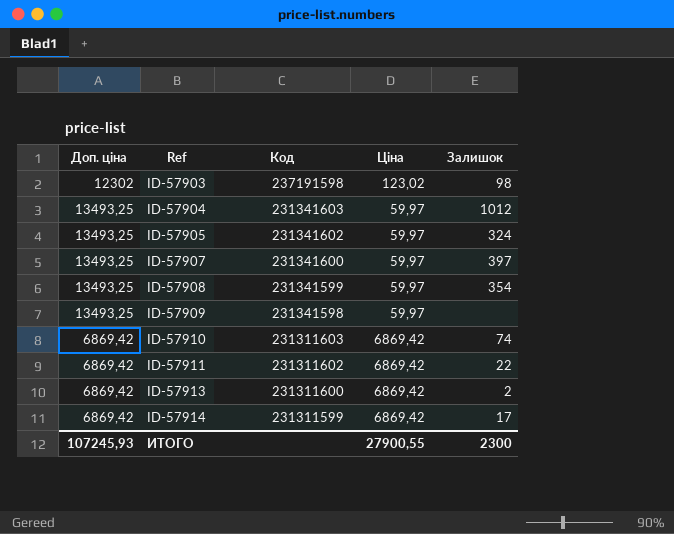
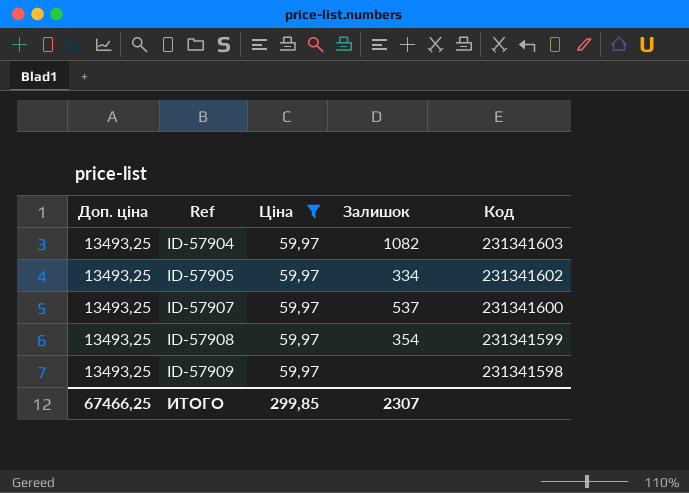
filter: none -> Ціна = 59,97
column Код | position: 3 -> 5
ID-57904 | Залишок: 1012 -> 1082
ID-57905 | Залишок: 324 -> 334
ID-57907 | Залишок: 397 -> 537
ИТОГО | Доп. ціна: 107245,93 -> 67466,25
ИТОГО | Ціна: 27900,55 -> 299,85
ИТОГО | Залишок: 2300 -> 2307

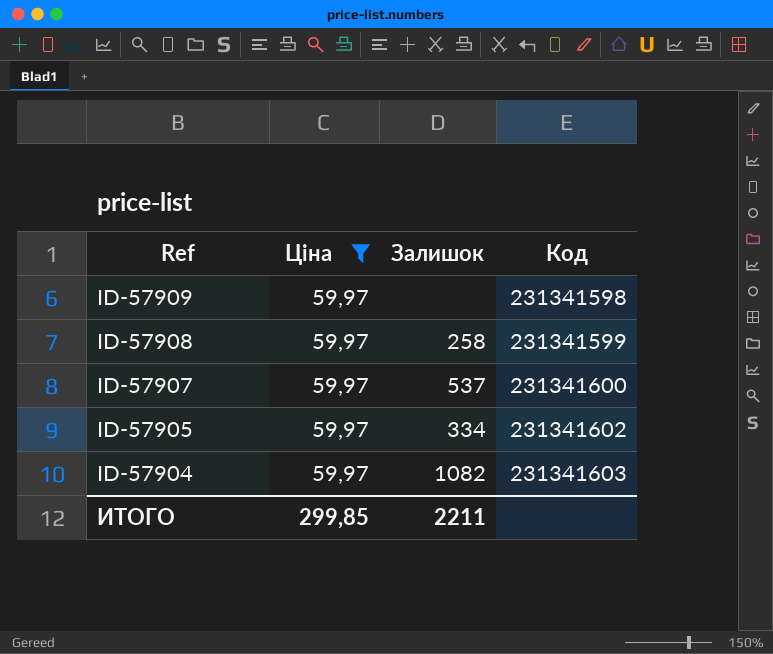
row order: Ref ascending -> Ref descending
column Доп. ціна | position: 1 -> none
ID-57908 | Залишок: 354 -> 258
ИТОГО | Залишок: 2307 -> 2211

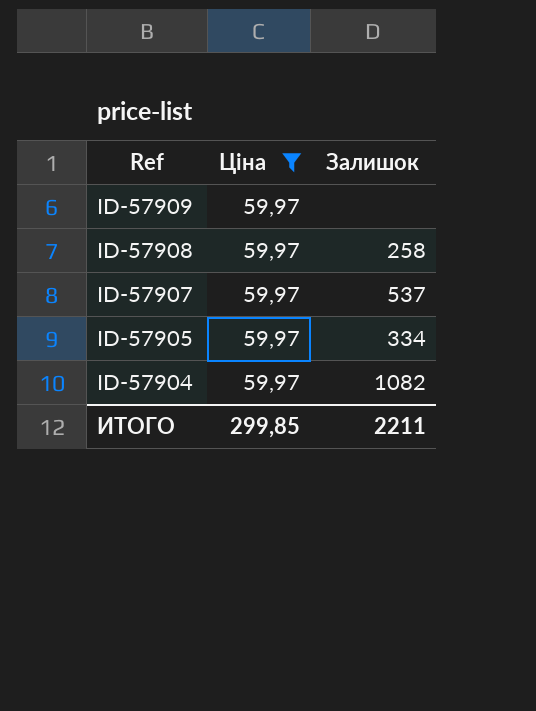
column Код | position: 4 -> none

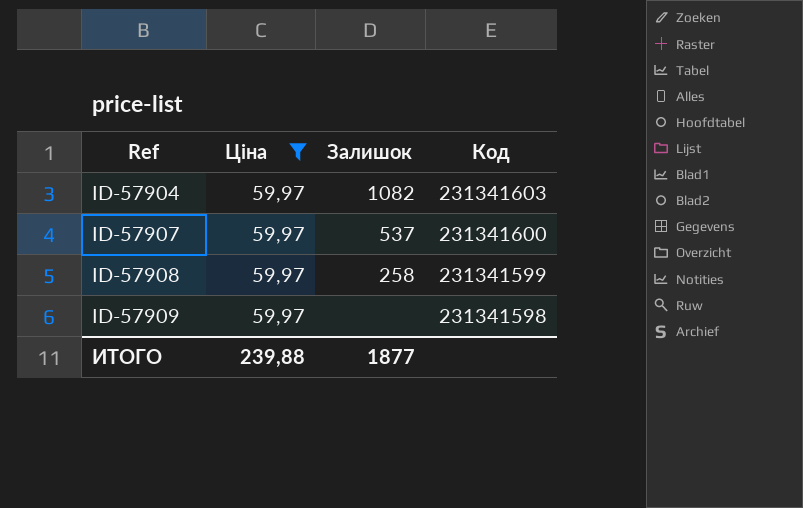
row order: Ref descending -> Ref ascending
column Код | position: none -> 4
row ID-57905: 59,97 | 334 -> none
ИТОГО | Ціна: 299,85 -> 239,88
ИТОГО | Залишок: 2211 -> 1877

